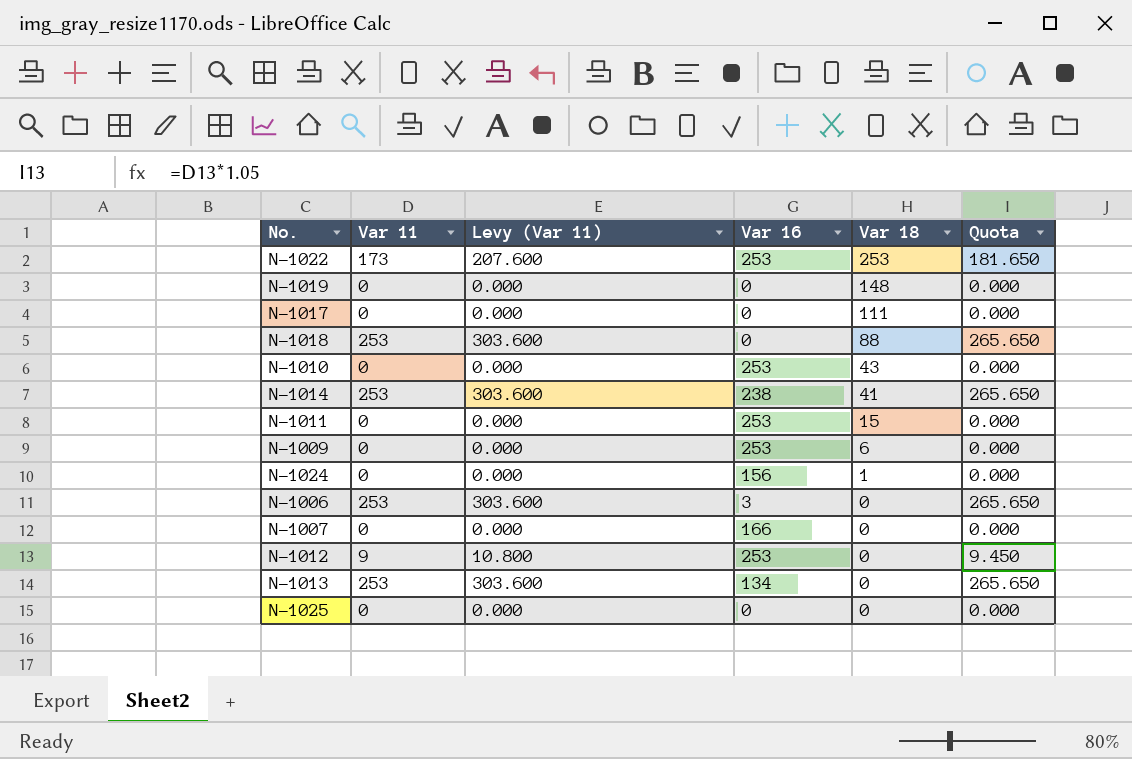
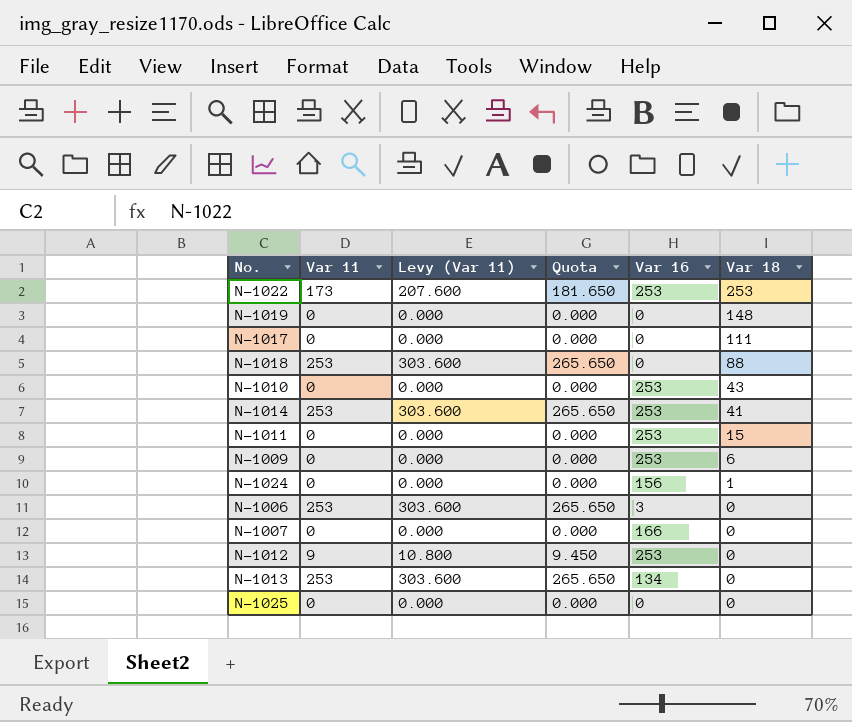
column Quota | position: 6 -> 4
N-1014 | Var 16: 238 -> 253

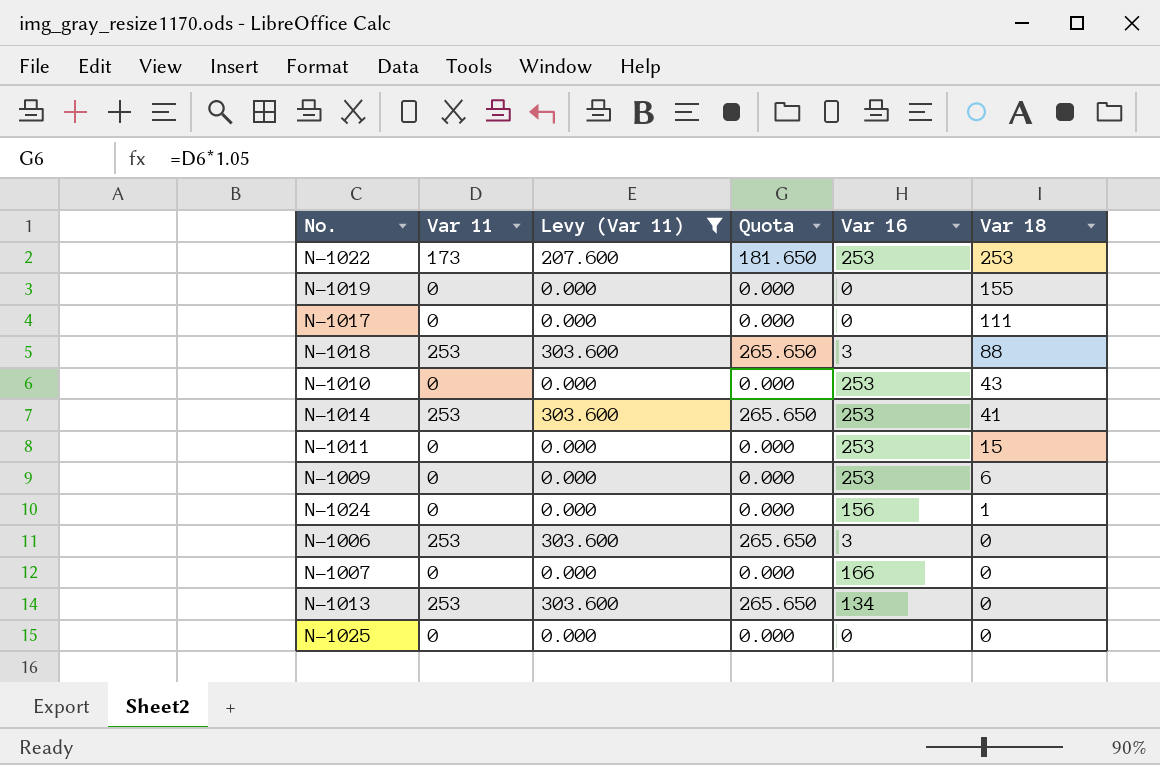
filter: none -> Levy (Var 11) != 10.800
N-1019 | Var 18: 148 -> 155
N-1018 | Var 16: 0 -> 3

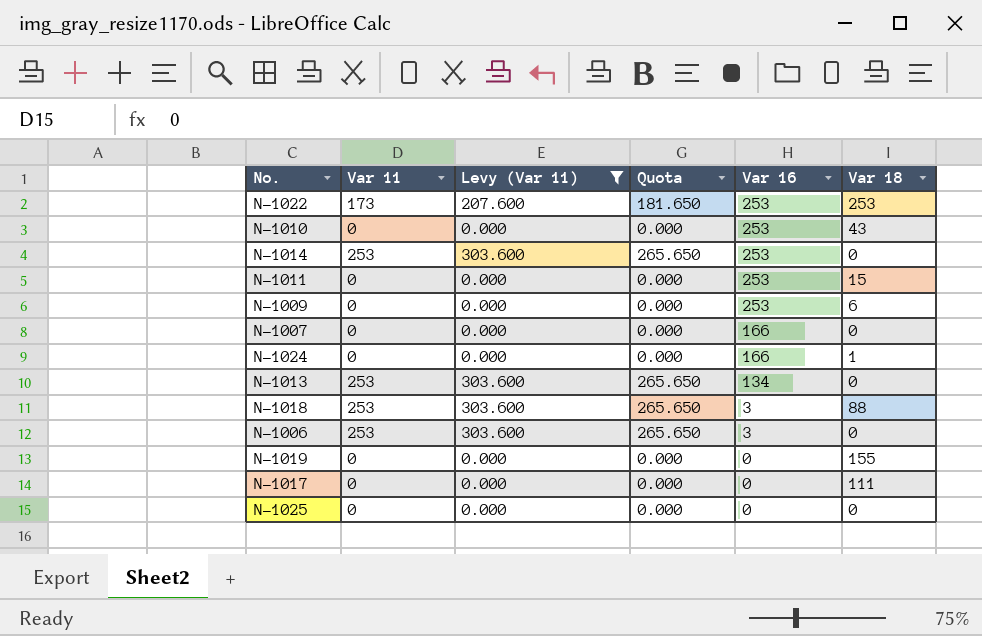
row order: Var 18 descending -> Var 16 descending
N-1014 | Var 18: 41 -> 0
N-1024 | Var 16: 156 -> 166

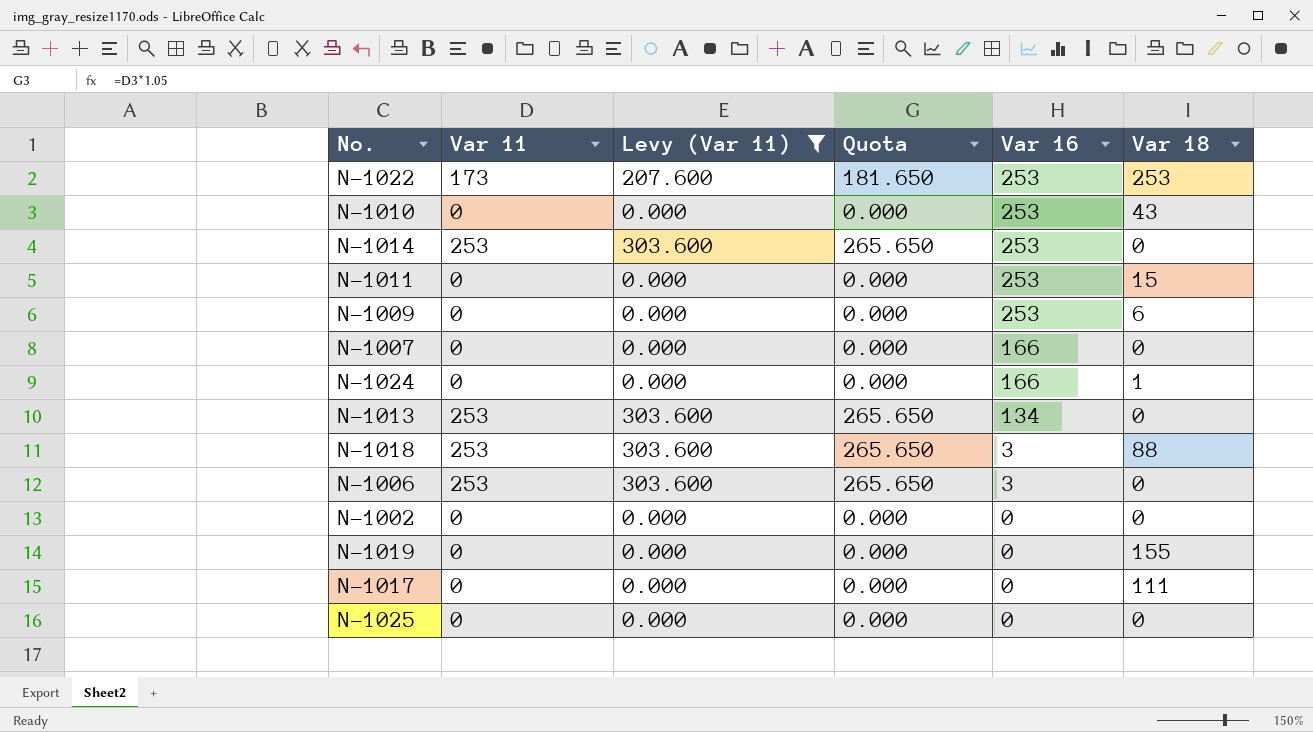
row N-1002: none -> 0 | 0.000 | 0.000 | 0 | 0

